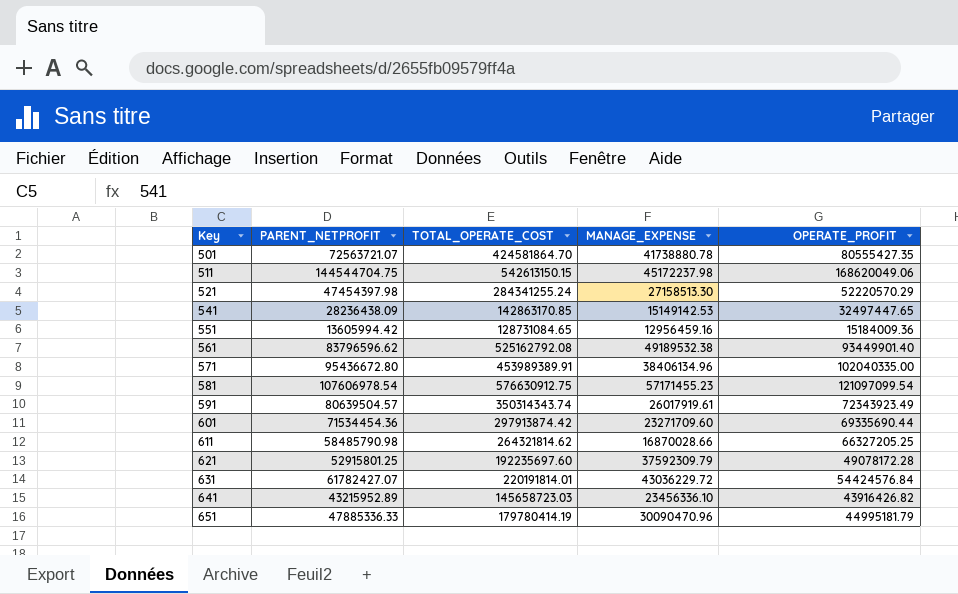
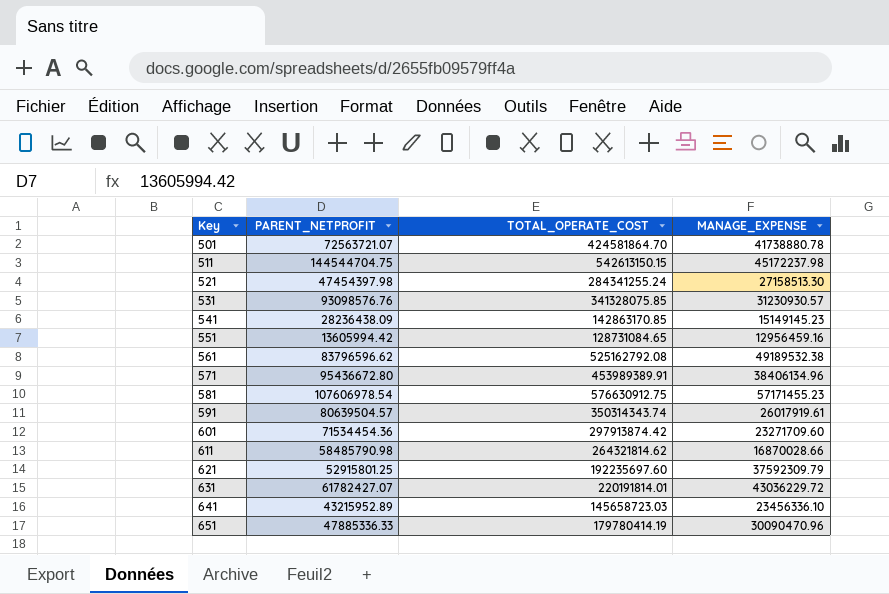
column OPERATE_PROFIT | position: 5 -> none
row 531: none -> 93098576.76 | 341328075.85 | 31230930.57
541 | MANAGE_EXPENSE: 15149142.53 -> 15149145.23

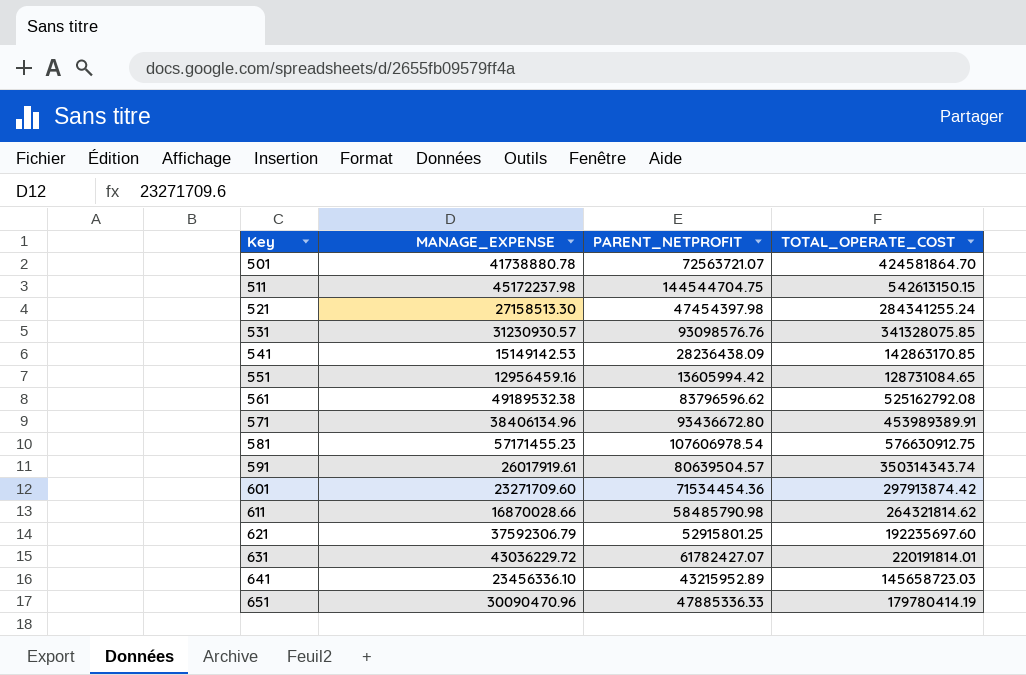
column MANAGE_EXPENSE | position: 4 -> 2
541 | MANAGE_EXPENSE: 15149145.23 -> 15149142.53
571 | PARENT_NETPROFIT: 95436672.80 -> 93436672.80
621 | MANAGE_EXPENSE: 37592309.79 -> 37592306.79

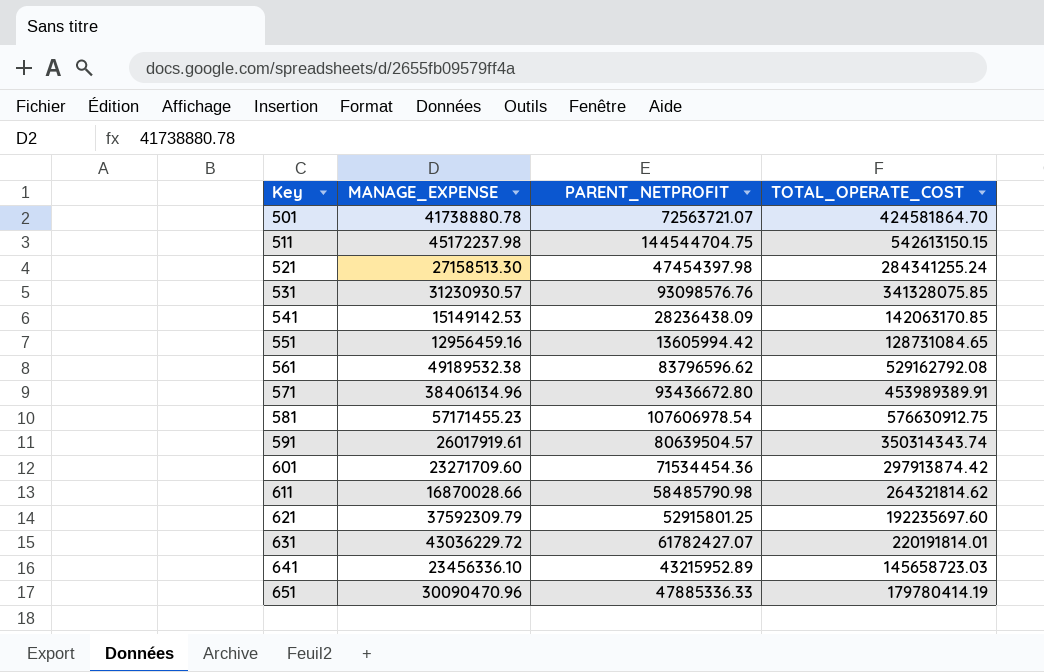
541 | TOTAL_OPERATE_COST: 142863170.85 -> 142063170.85
561 | TOTAL_OPERATE_COST: 525162792.08 -> 529162792.08
621 | MANAGE_EXPENSE: 37592306.79 -> 37592309.79

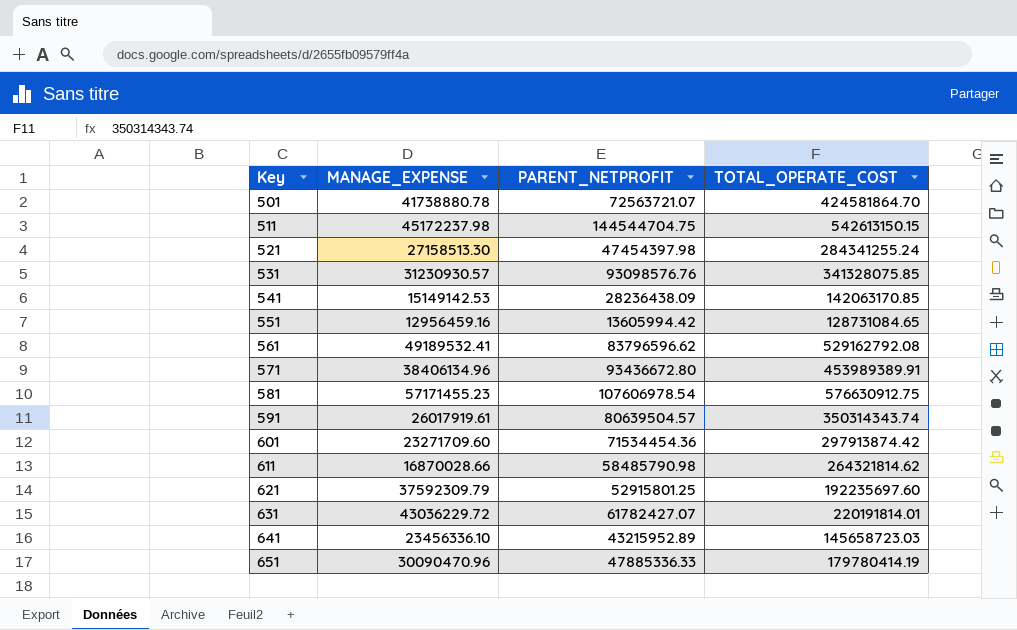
561 | MANAGE_EXPENSE: 49189532.38 -> 49189532.41

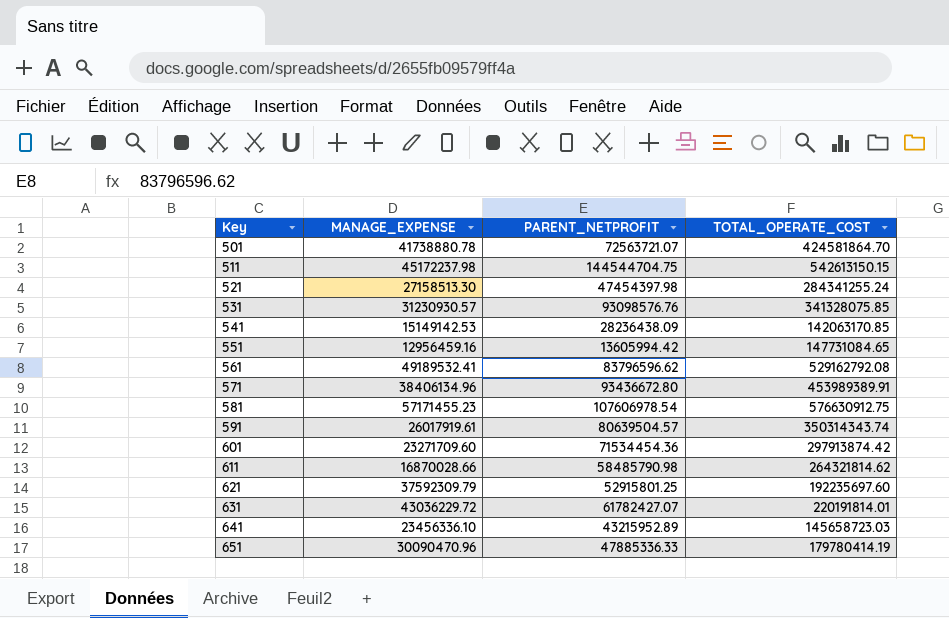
551 | TOTAL_OPERATE_COST: 128731084.65 -> 147731084.65

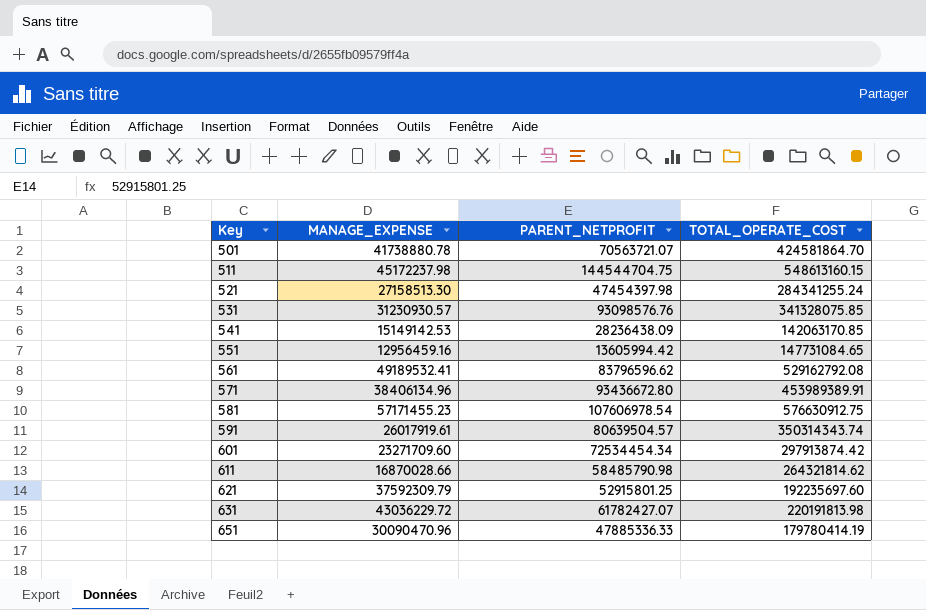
row 641: 23456336.10 | 43215952.89 | 145658723.03 -> none
501 | PARENT_NETPROFIT: 72563721.07 -> 70563721.07
511 | TOTAL_OPERATE_COST: 542613150.15 -> 548613160.15
601 | PARENT_NETPROFIT: 71534454.36 -> 72534454.34
631 | TOTAL_OPERATE_COST: 220191814.01 -> 220191813.98

